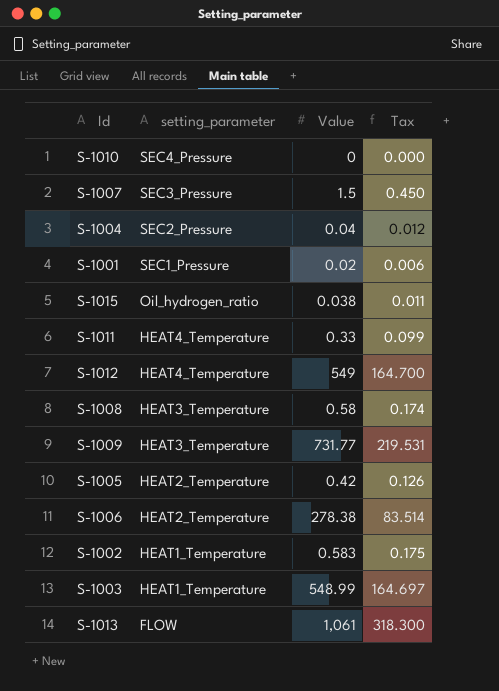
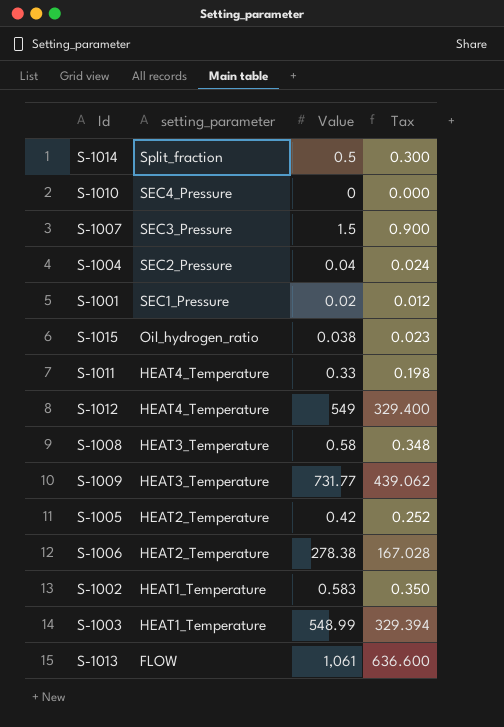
column Tax | formula: [Value] * 0.3 -> [Value] * 0.6
row S-1014: none -> Split_fraction | 0.5 | 0.300

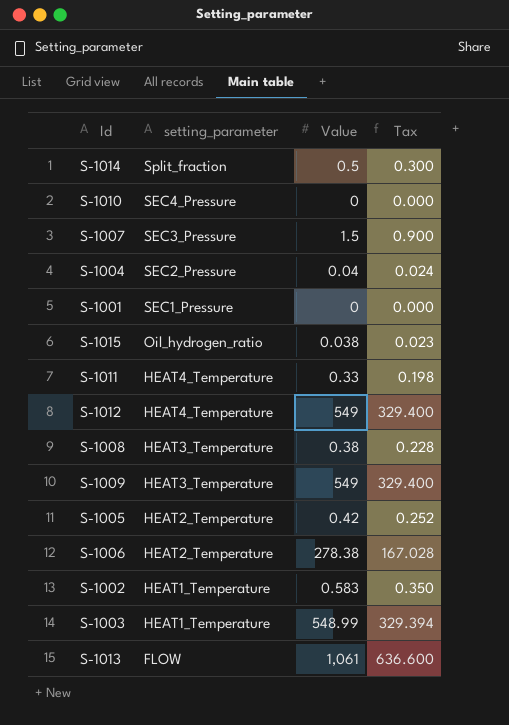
S-1001 | Value: 0.02 -> 0
S-1001 | Tax: 0.012 -> 0.000
S-1008 | Value: 0.58 -> 0.38
S-1008 | Tax: 0.348 -> 0.228
S-1009 | Value: 731.77 -> 549
S-1009 | Tax: 439.062 -> 329.400

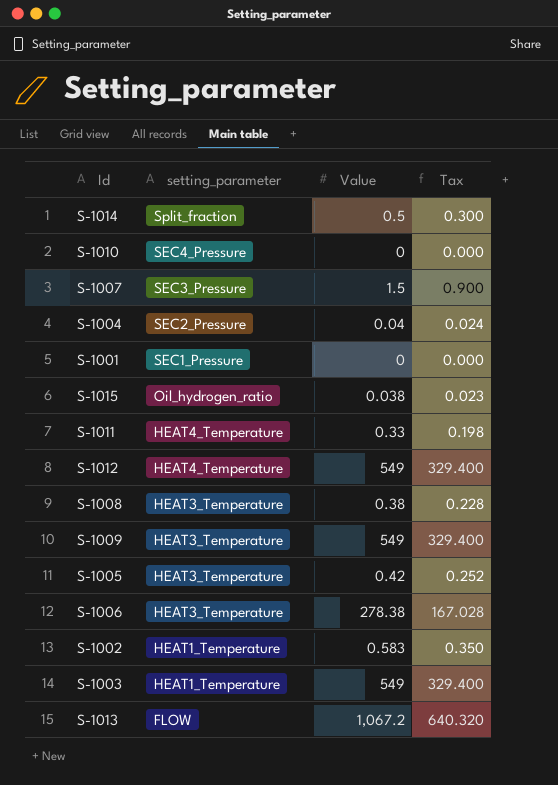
S-1005 | setting_parameter: HEAT2_Temperature -> HEAT3_Temperature
S-1006 | setting_parameter: HEAT2_Temperature -> HEAT3_Temperature
S-1003 | Value: 548.99 -> 549
S-1003 | Tax: 329.394 -> 329.400
S-1013 | Value: 1,061 -> 1,067.2
S-1013 | Tax: 636.600 -> 640.320

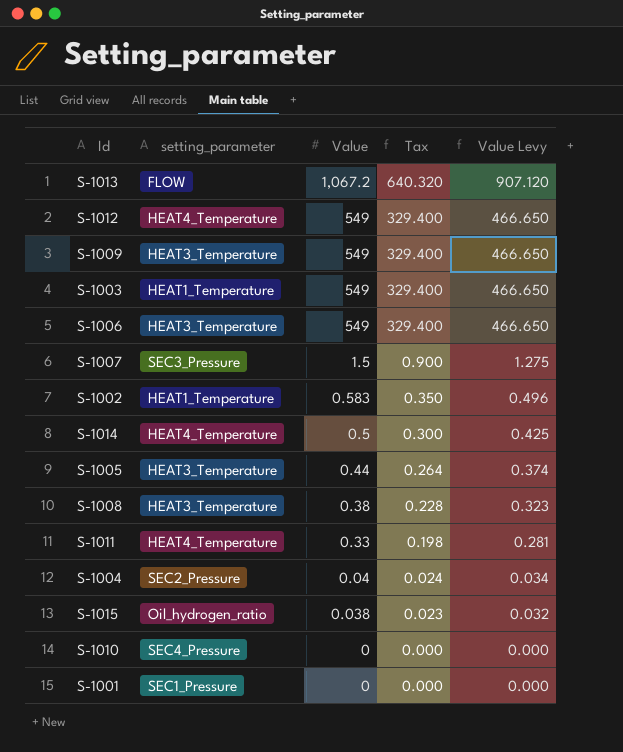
row order: setting_parameter descending -> Value descending
column Value Levy | formula: none -> [Value] * 0.85
S-1006 | Value: 278.38 -> 549
S-1006 | Tax: 167.028 -> 329.400
S-1014 | setting_parameter: Split_fraction -> HEAT4_Temperature
S-1005 | Value: 0.42 -> 0.44
S-1005 | Tax: 0.252 -> 0.264

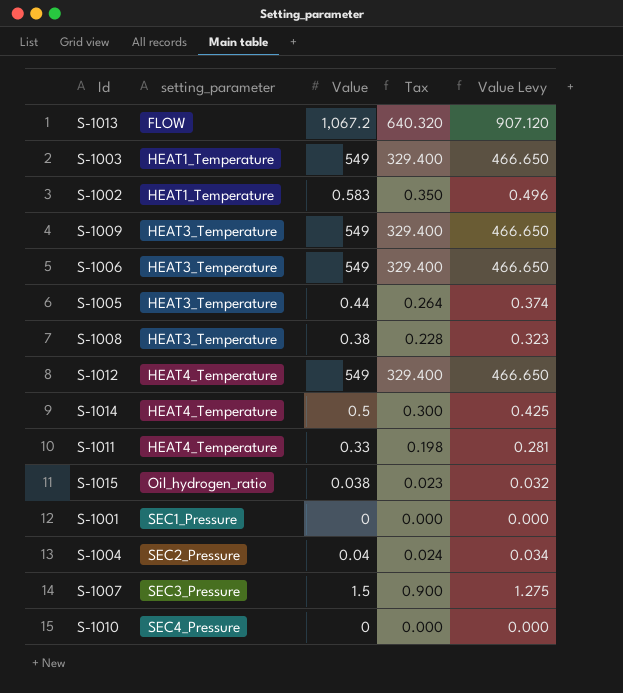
row order: Value descending -> setting_parameter ascending

